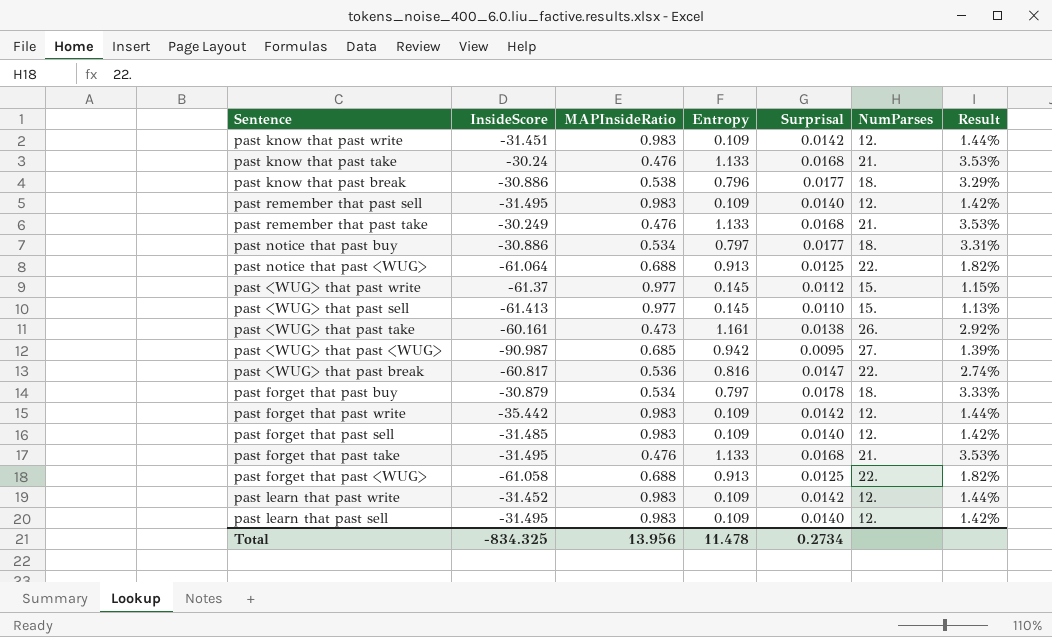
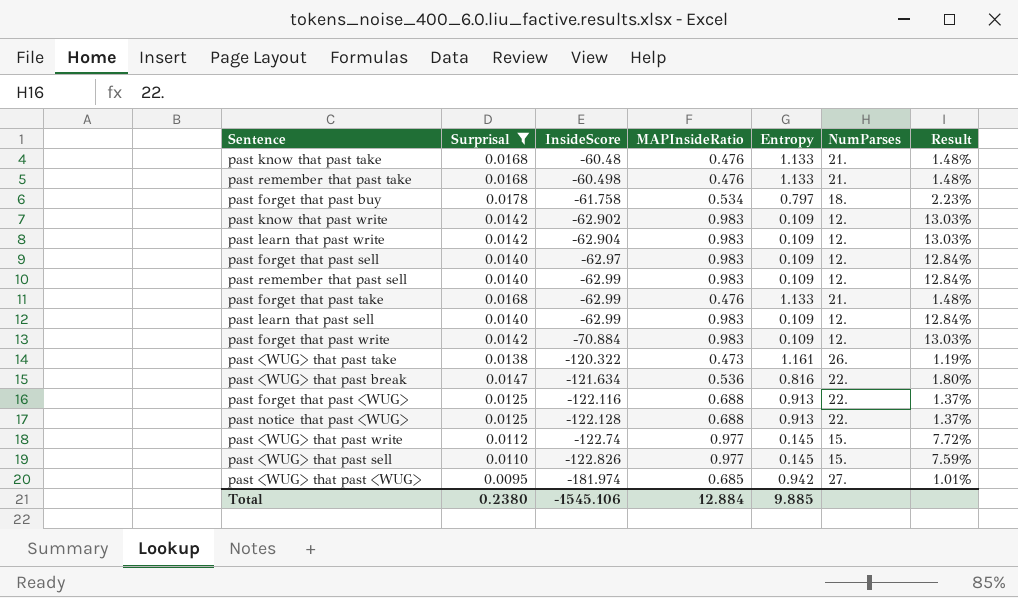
filter: none -> Surprisal != 0.0177
row order: none -> InsideScore descending
column Surprisal | position: 5 -> 2
column Result | formula: [Surprisal] / [MAPInsideRatio] -> [Surprisal] / [Entropy]
past know that past take | InsideScore: -30.24 -> -60.48
past remember that past take | InsideScore: -30.249 -> -60.498
past forget that past buy | InsideScore: -30.879 -> -61.758
past know that past write | InsideScore: -31.451 -> -62.902
past learn that past write | InsideScore: -31.452 -> -62.904
past forget that past sell | InsideScore: -31.485 -> -62.97
past remember that past sell | InsideScore: -31.495 -> -62.99
past forget that past take | InsideScore: -31.495 -> -62.99
past learn that past sell | InsideScore: -31.495 -> -62.99
past forget that past write | InsideScore: -35.442 -> -70.884
past <WUG> that past take | InsideScore: -60.161 -> -120.322
past <WUG> that past break | InsideScore: -60.817 -> -121.634
past forget that past <WUG> | InsideScore: -61.058 -> -122.116
past notice that past <WUG> | InsideScore: -61.064 -> -122.128
past <WUG> that past write | InsideScore: -61.37 -> -122.74
past <WUG> that past sell | InsideScore: -61.413 -> -122.826
past <WUG> that past <WUG> | InsideScore: -90.987 -> -181.974
Total | Surprisal: 0.2734 -> 0.2380
Total | InsideScore: -834.325 -> -1545.106
Total | MAPInsideRatio: 13.956 -> 12.884
Total | Entropy: 11.478 -> 9.885

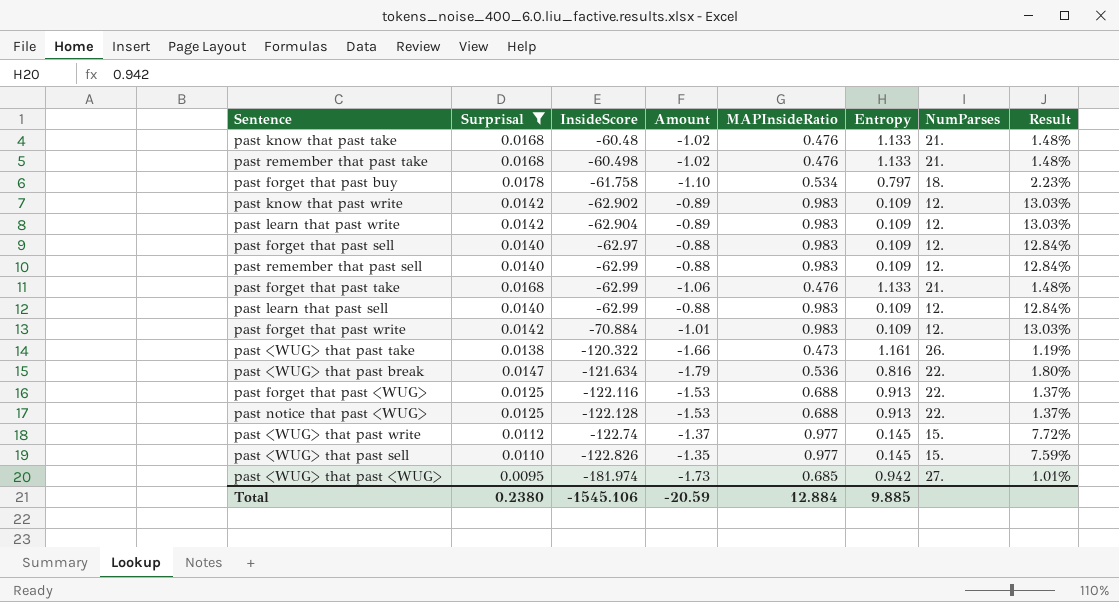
column Amount | formula: none -> [Surprisal] * [InsideScore]

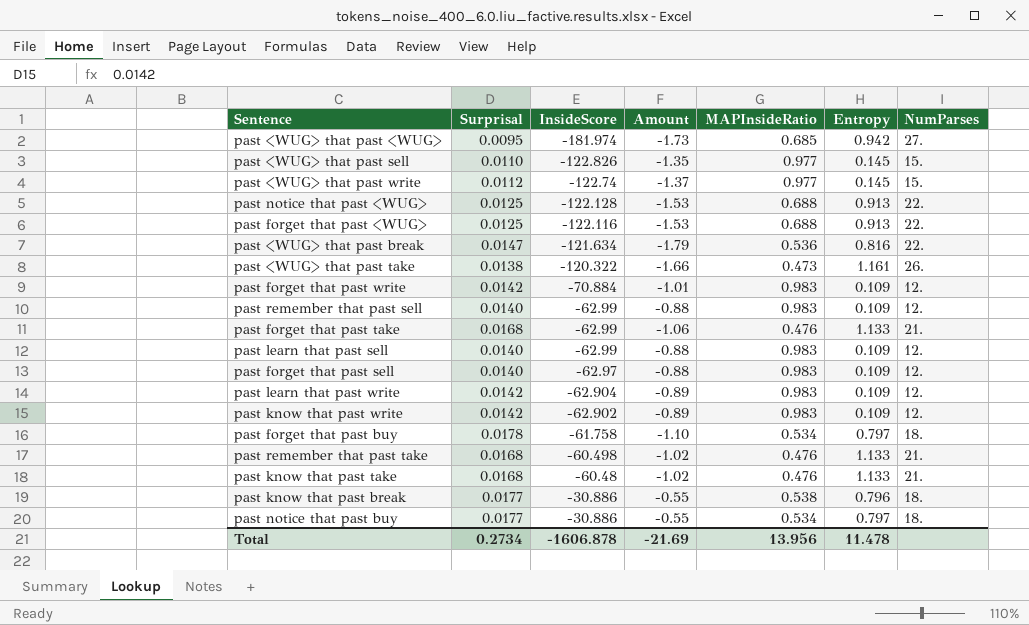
filter: Surprisal != 0.0177 -> none
row order: InsideScore descending -> InsideScore ascending
column Result | formula: [Surprisal] / [Entropy] -> none
Total | Surprisal: 0.2380 -> 0.2734
Total | InsideScore: -1545.106 -> -1606.878
Total | Amount: -20.59 -> -21.69
Total | MAPInsideRatio: 12.884 -> 13.956
Total | Entropy: 9.885 -> 11.478

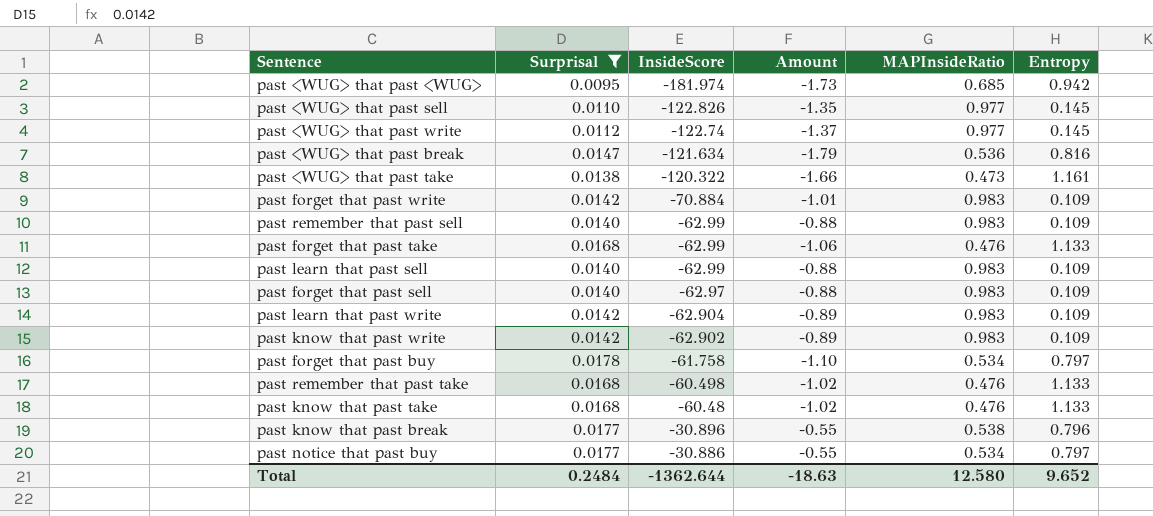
filter: none -> Surprisal != 0.0125
column NumParses | position: 7 -> none
past know that past break | InsideScore: -30.886 -> -30.896
Total | Surprisal: 0.2734 -> 0.2484
Total | InsideScore: -1606.878 -> -1362.644
Total | Amount: -21.69 -> -18.63
Total | MAPInsideRatio: 13.956 -> 12.580
Total | Entropy: 11.478 -> 9.652

